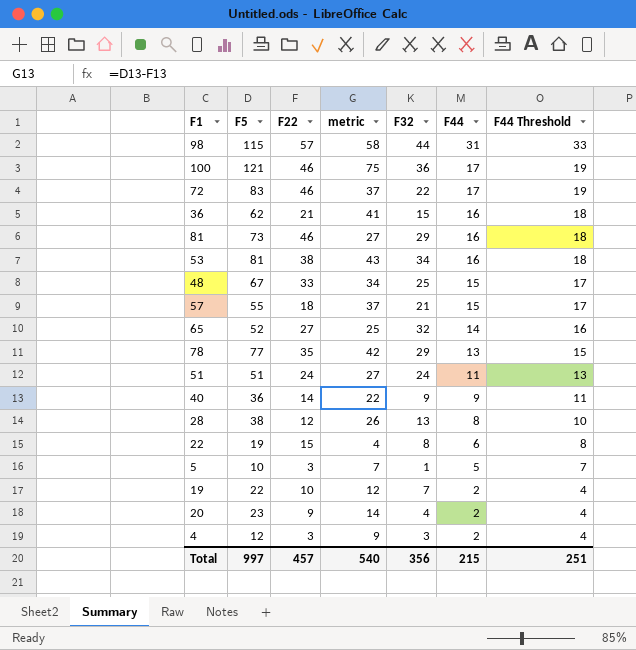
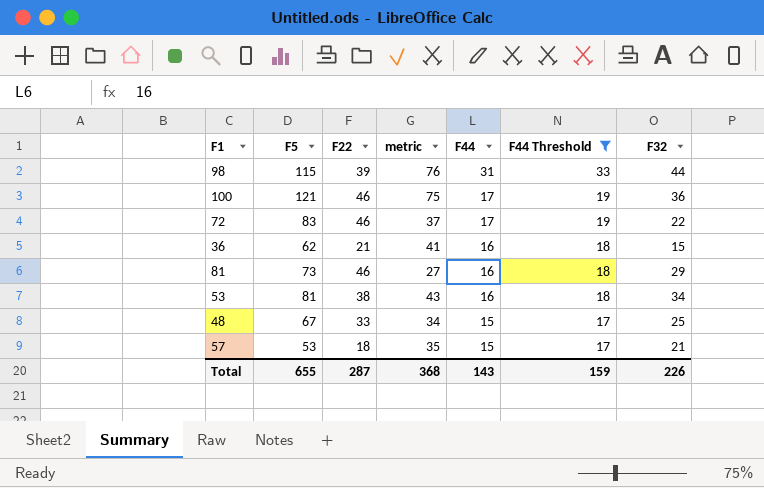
filter: none -> F44 Threshold >= 17
column F32 | position: 5 -> 7
98 | F22: 57 -> 39
98 | metric: 58 -> 76
57 | F5: 55 -> 53
57 | metric: 37 -> 35
Total | F5: 997 -> 655
Total | F22: 457 -> 287
Total | metric: 540 -> 368
Total | F44: 215 -> 143
Total | F44 Threshold: 251 -> 159
Total | F32: 356 -> 226

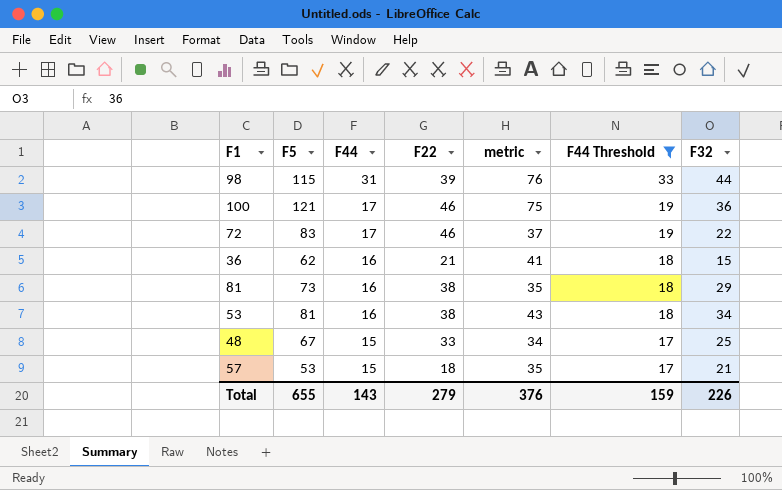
column F44 | position: 5 -> 3
81 | F22: 46 -> 38
81 | metric: 27 -> 35
Total | F22: 287 -> 279
Total | metric: 368 -> 376

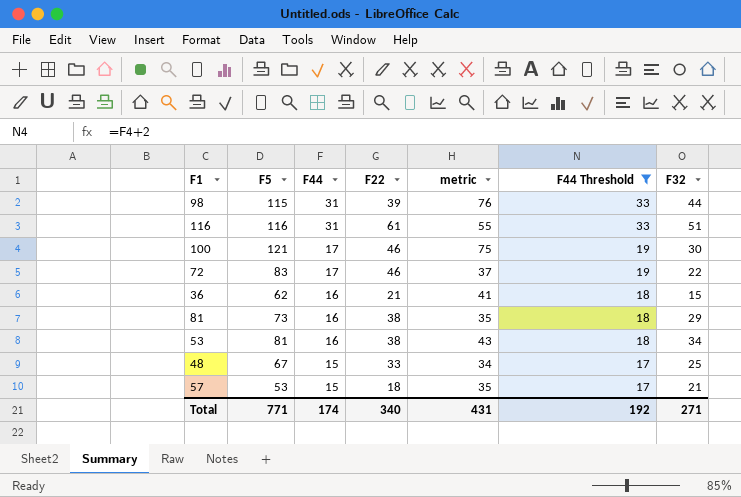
row 116: none -> 116 | 31 | 61 | 55 | 33 | 51
100 | F32: 36 -> 30
Total | F5: 655 -> 771
Total | F44: 143 -> 174
Total | F22: 279 -> 340
Total | metric: 376 -> 431
Total | F44 Threshold: 159 -> 192
Total | F32: 226 -> 271

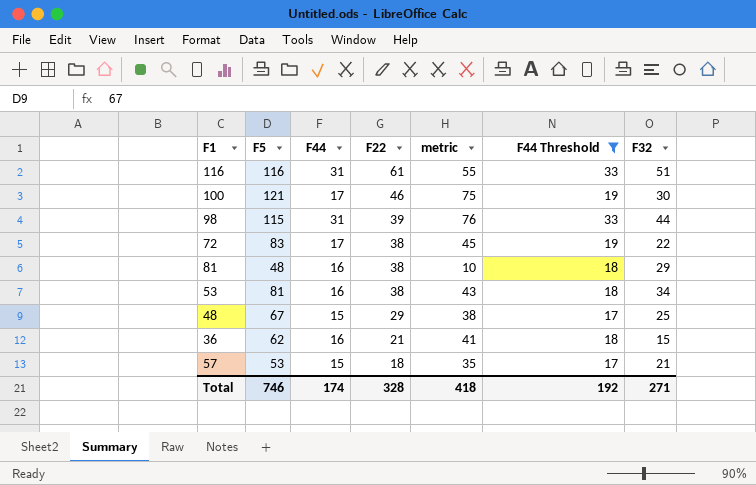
row order: F44 descending -> F22 descending
72 | F22: 46 -> 38
72 | metric: 37 -> 45
81 | F5: 73 -> 48
81 | metric: 35 -> 10
48 | F22: 33 -> 29
48 | metric: 34 -> 38
Total | F5: 771 -> 746
Total | F22: 340 -> 328
Total | metric: 431 -> 418

